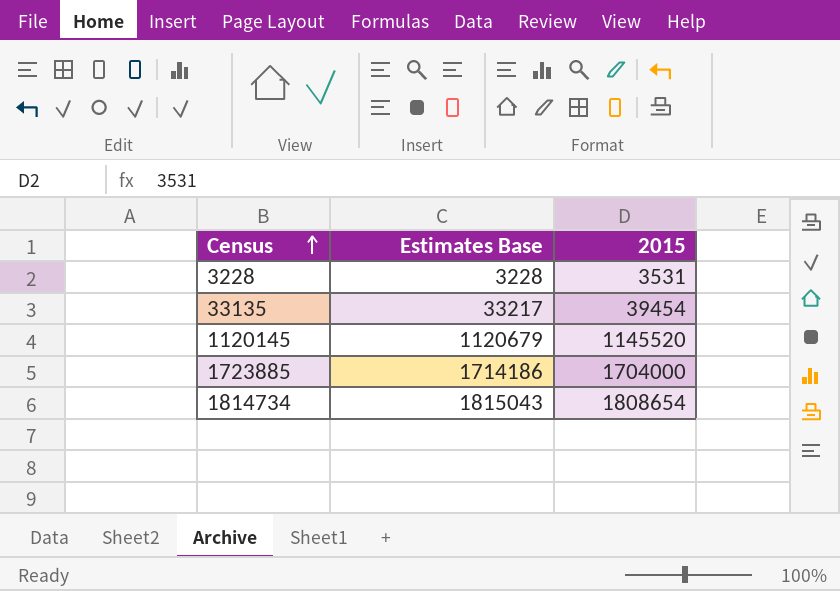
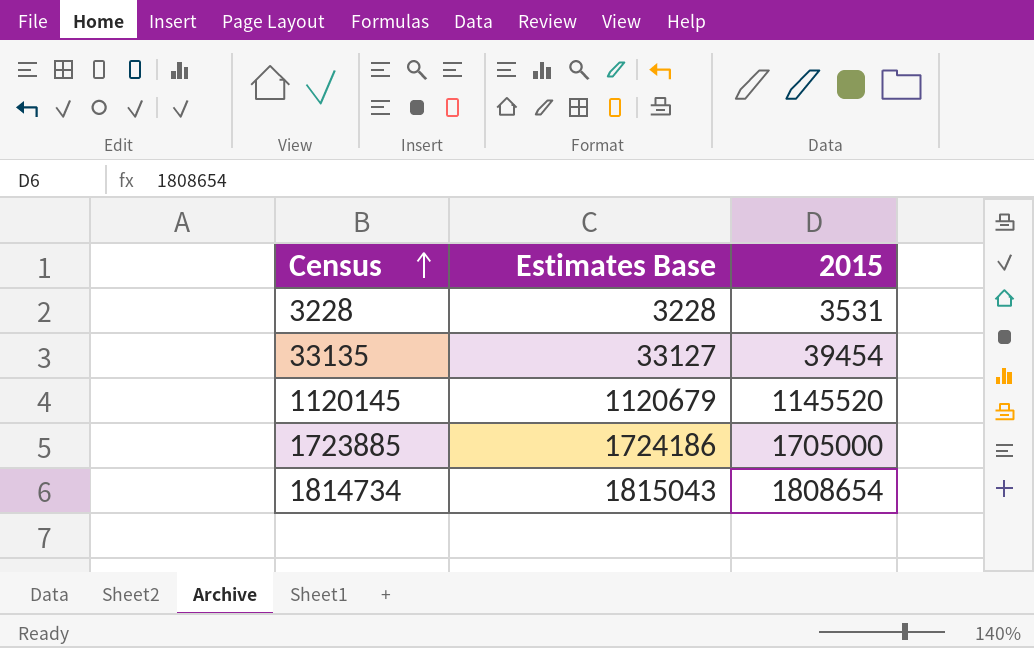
33135 | Estimates Base: 33217 -> 33127
1723885 | Estimates Base: 1714186 -> 1724186
1723885 | 2015: 1704000 -> 1705000

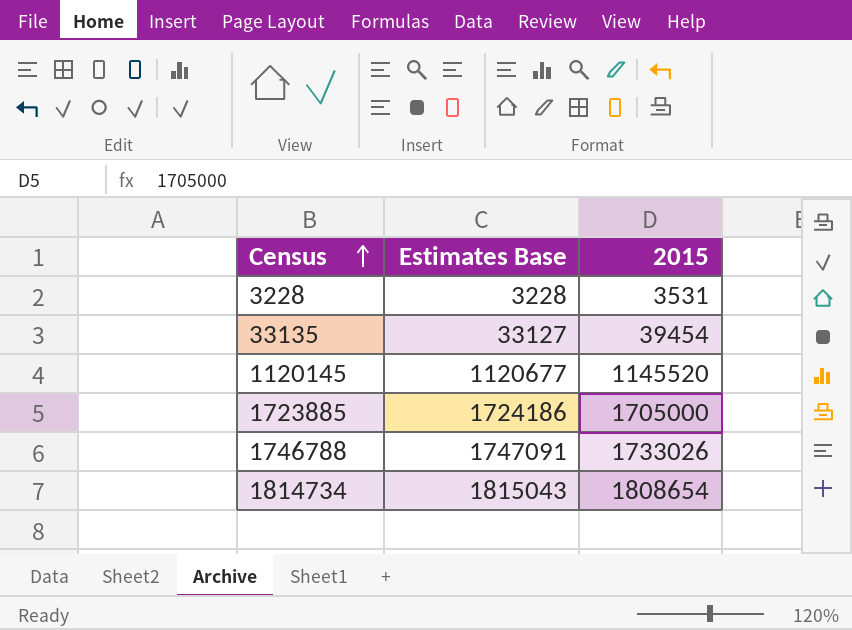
1120145 | Estimates Base: 1120679 -> 1120677
row 1746788: none -> 1747091 | 1733026

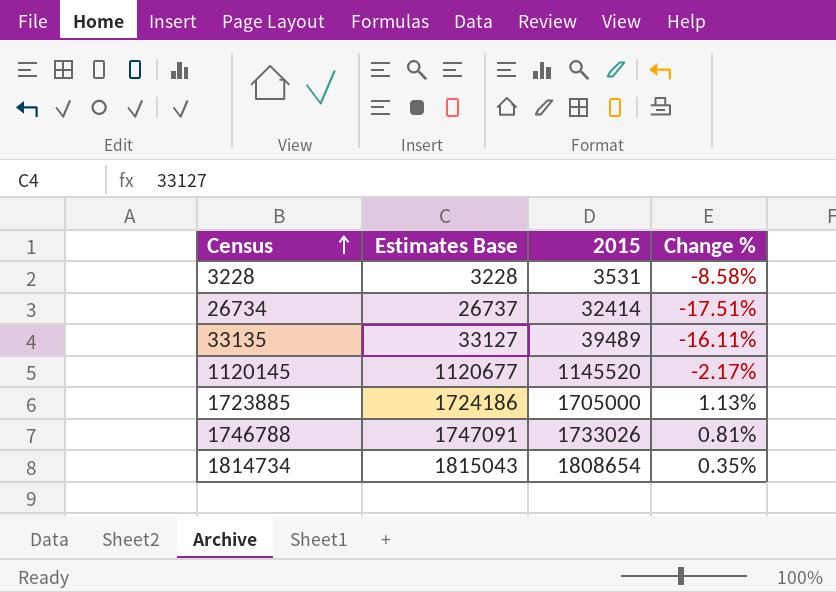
column Change % | formula: none -> ([Estimates Base] - [2015]) / [2015]
row 26734: none -> 26737 | 32414 | -17.51%
33135 | 2015: 39454 -> 39489

